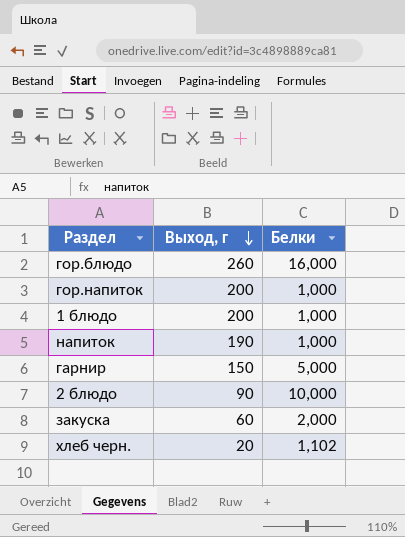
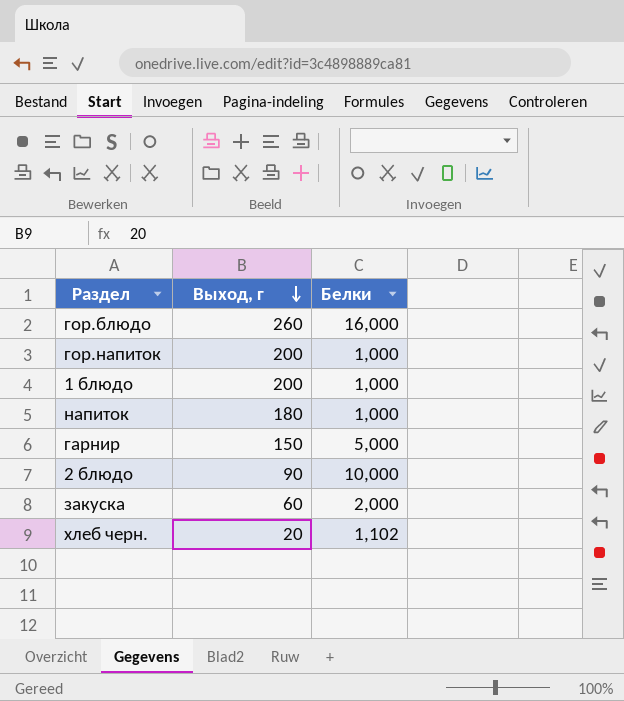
напиток | Выход, г: 190 -> 180

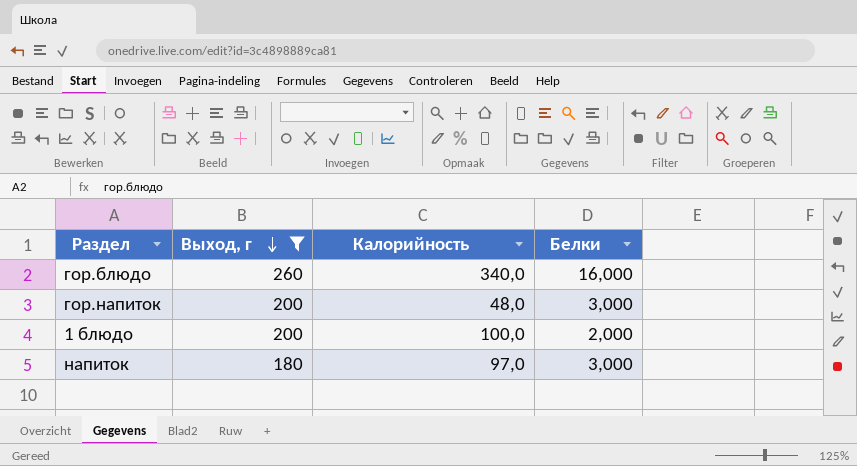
filter: none -> Выход, г >= 180
column Калорийность | position: none -> 3
гор.напиток | Белки: 1,000 -> 3,000
1 блюдо | Белки: 1,000 -> 2,000
напиток | Белки: 1,000 -> 3,000

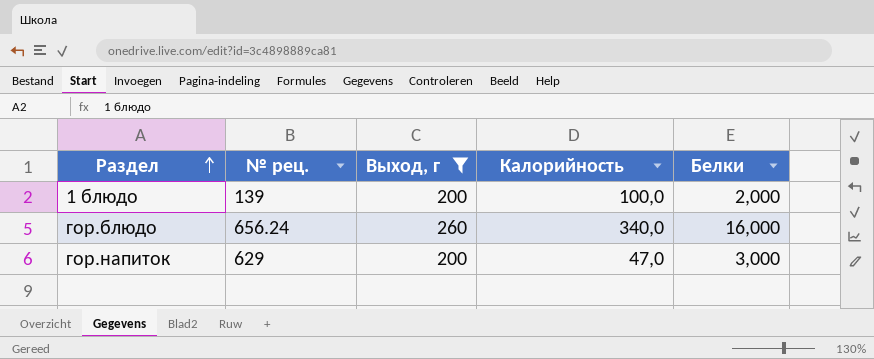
row order: Выход, г descending -> Раздел ascending
column № рец. | position: none -> 2
row напиток: 180 | 97,0 | 3,000 -> none
гор.напиток | Калорийность: 48,0 -> 47,0

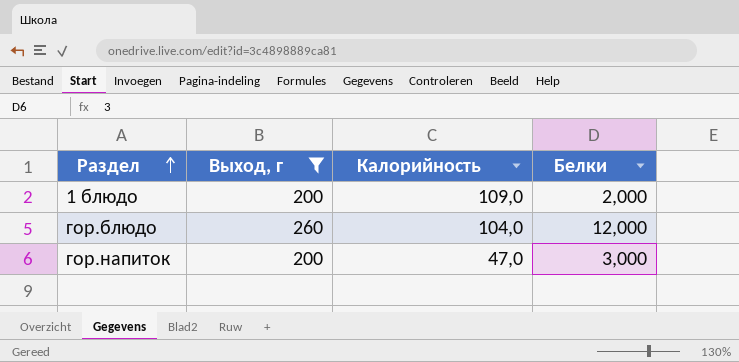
column № рец. | position: 2 -> none
1 блюдо | Калорийность: 100,0 -> 109,0
гор.блюдо | Калорийность: 340,0 -> 104,0
гор.блюдо | Белки: 16,000 -> 12,000

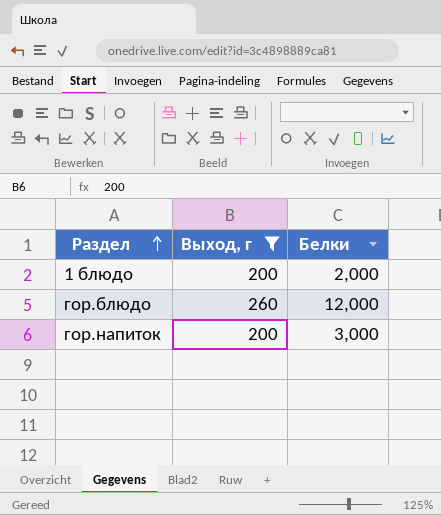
column Калорийность | position: 3 -> none

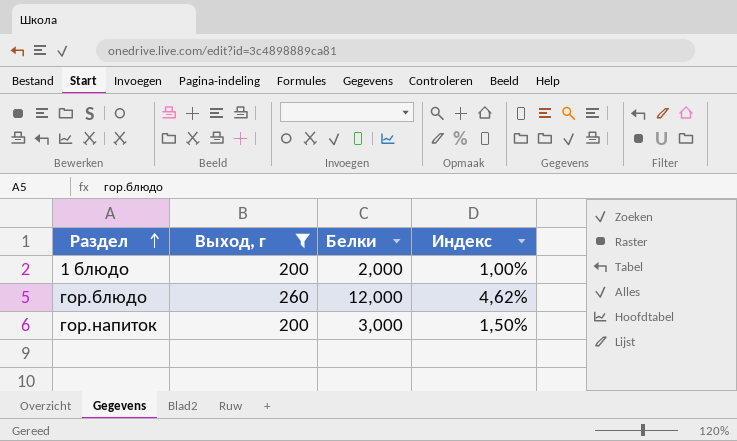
column Индекс | formula: none -> [Белки] / [Выход, г]

